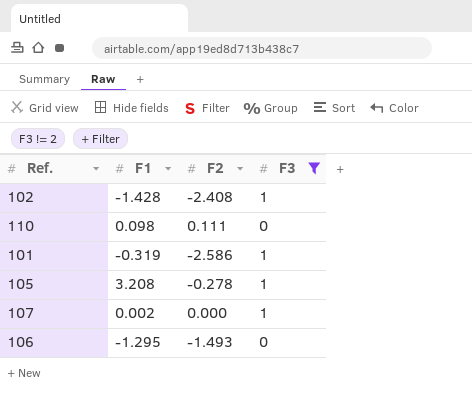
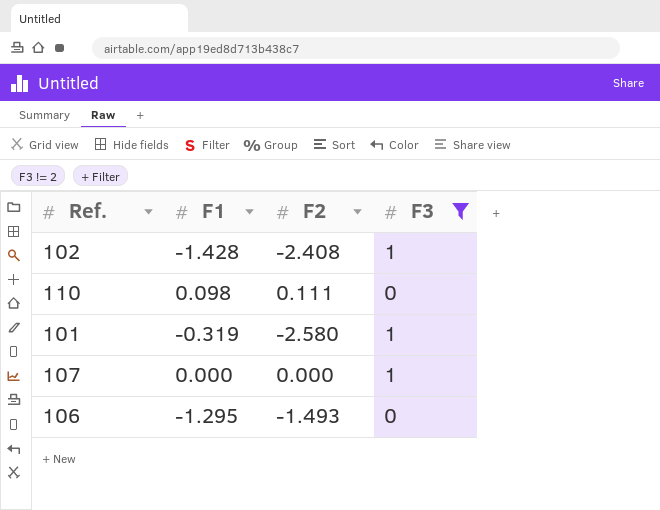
row 105: 3.208 | -0.278 | 1 -> none
101 | F2: -2.586 -> -2.580
107 | F1: 0.002 -> 0.000

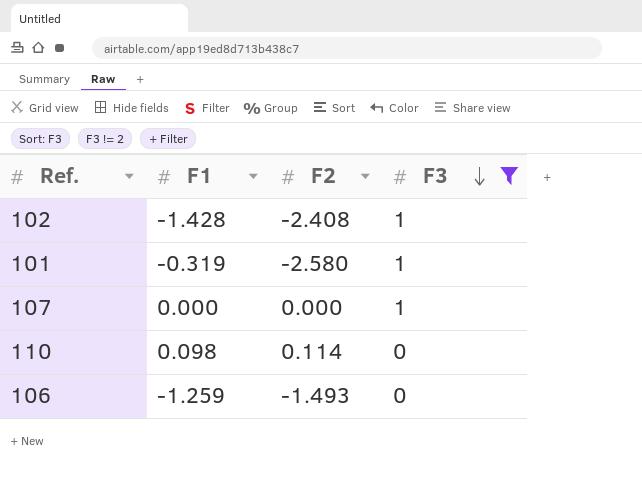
row order: none -> F3 descending
110 | F2: 0.111 -> 0.114
106 | F1: -1.295 -> -1.259

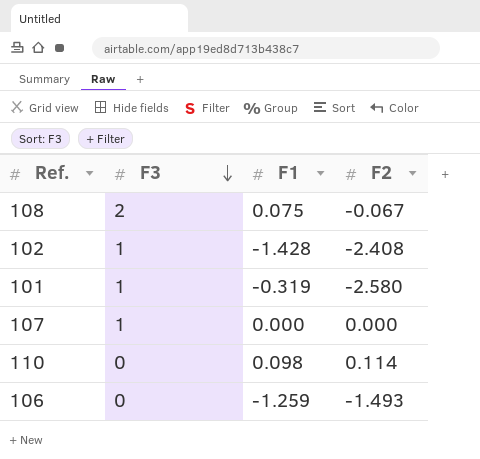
filter: F3 != 2 -> none
column F3 | position: 4 -> 2

